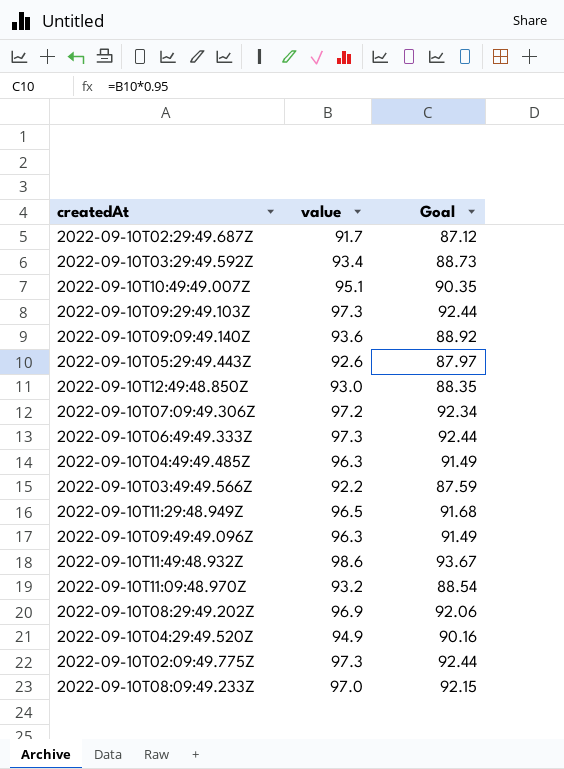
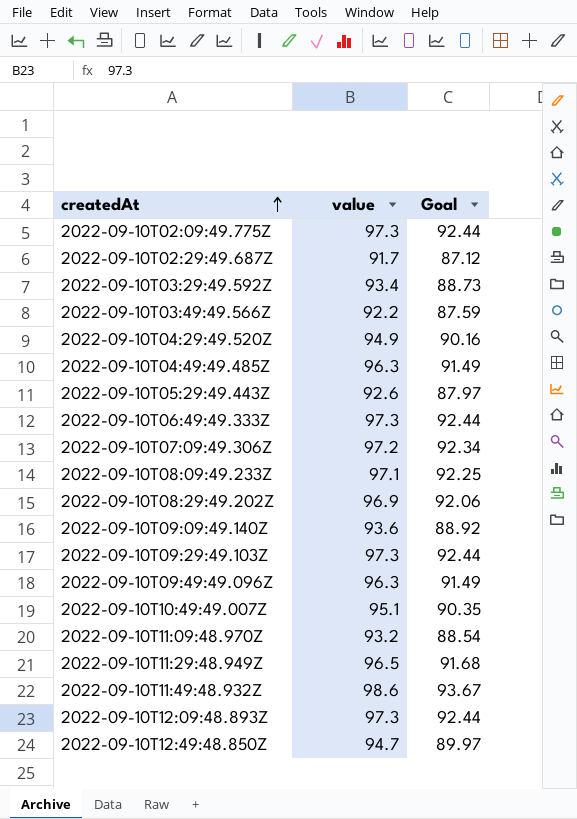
row order: none -> createdAt ascending
2022-09-10T08:09:49.233Z | value: 97.0 -> 97.1
2022-09-10T08:09:49.233Z | Goal: 92.15 -> 92.25
row 2022-09-10T12:09:48.893Z: none -> 97.3 | 92.44
2022-09-10T12:49:48.850Z | value: 93.0 -> 94.7
2022-09-10T12:49:48.850Z | Goal: 88.35 -> 89.97

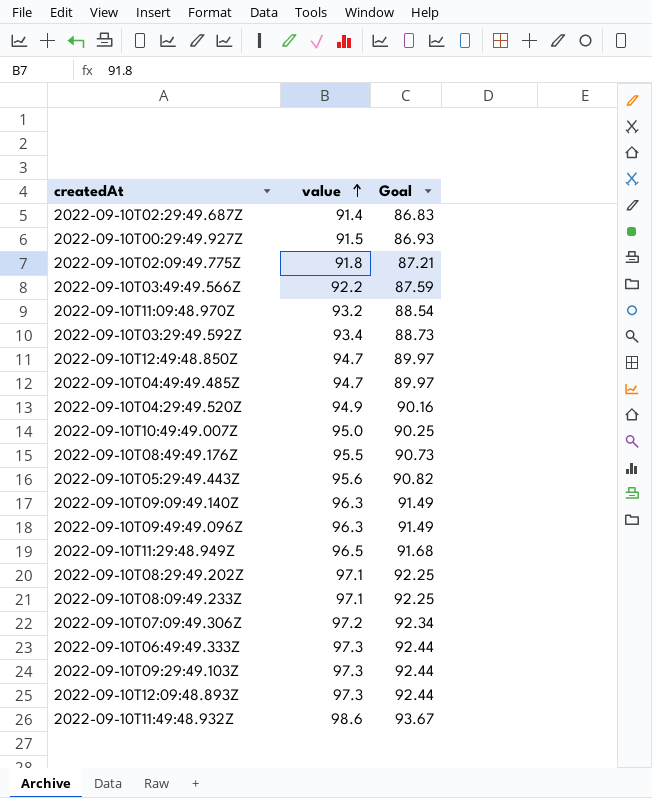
row order: createdAt ascending -> value ascending
2022-09-10T02:29:49.687Z | value: 91.7 -> 91.4
2022-09-10T02:29:49.687Z | Goal: 87.12 -> 86.83
row 2022-09-10T00:29:49.927Z: none -> 91.5 | 86.93
2022-09-10T02:09:49.775Z | value: 97.3 -> 91.8
2022-09-10T02:09:49.775Z | Goal: 92.44 -> 87.21
2022-09-10T04:49:49.485Z | value: 96.3 -> 94.7
2022-09-10T04:49:49.485Z | Goal: 91.49 -> 89.97
2022-09-10T10:49:49.007Z | value: 95.1 -> 95.0
2022-09-10T10:49:49.007Z | Goal: 90.35 -> 90.25
row 2022-09-10T08:49:49.176Z: none -> 95.5 | 90.73
2022-09-10T05:29:49.443Z | value: 92.6 -> 95.6
2022-09-10T05:29:49.443Z | Goal: 87.97 -> 90.82
2022-09-10T09:09:49.140Z | value: 93.6 -> 96.3
2022-09-10T09:09:49.140Z | Goal: 88.92 -> 91.49
2022-09-10T08:29:49.202Z | value: 96.9 -> 97.1
2022-09-10T08:29:49.202Z | Goal: 92.06 -> 92.25

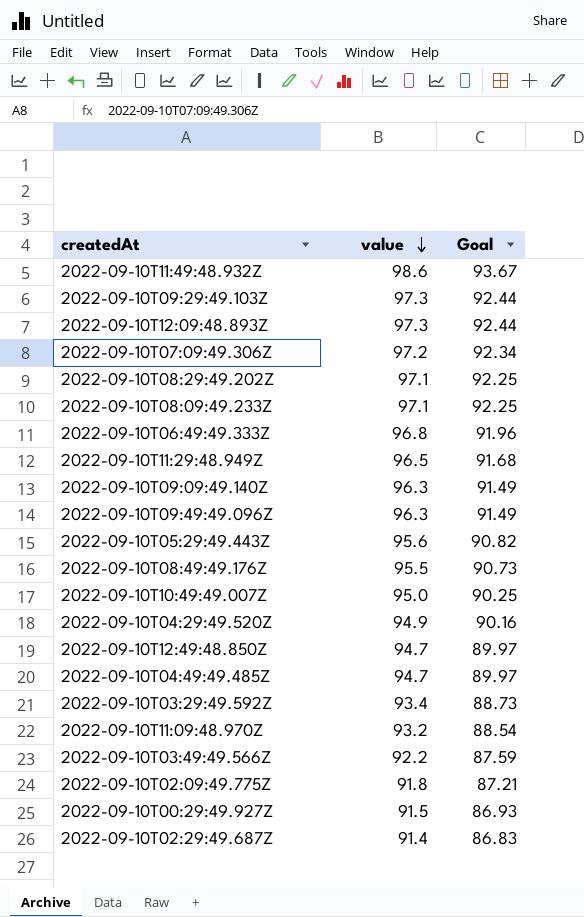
row order: value ascending -> value descending
2022-09-10T06:49:49.333Z | value: 97.3 -> 96.8
2022-09-10T06:49:49.333Z | Goal: 92.44 -> 91.96

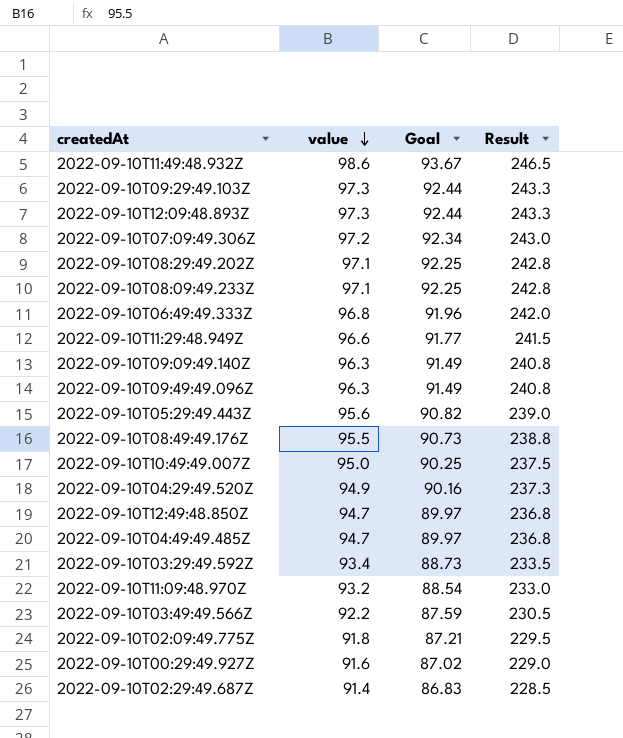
column Result | formula: none -> [value] * 2.5
2022-09-10T11:29:48.949Z | value: 96.5 -> 96.6
2022-09-10T11:29:48.949Z | Goal: 91.68 -> 91.77
2022-09-10T00:29:49.927Z | value: 91.5 -> 91.6
2022-09-10T00:29:49.927Z | Goal: 86.93 -> 87.02

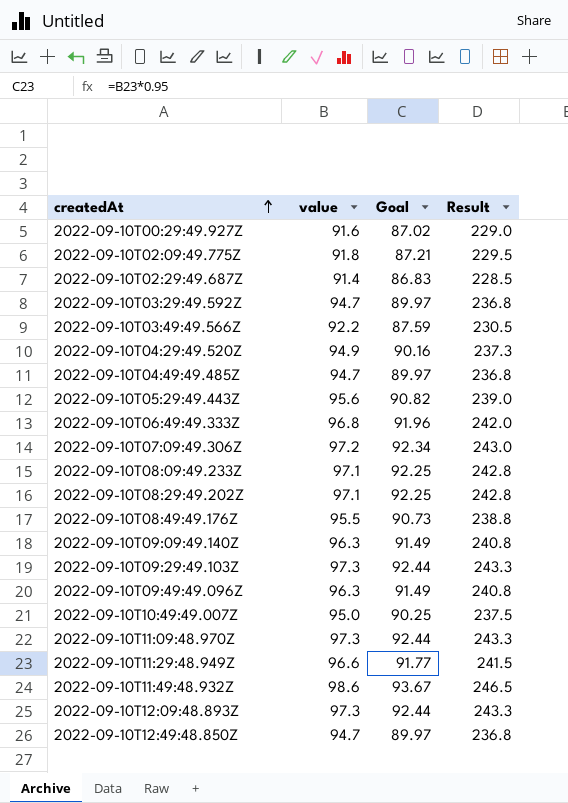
row order: value descending -> createdAt ascending
2022-09-10T03:29:49.592Z | value: 93.4 -> 94.7
2022-09-10T03:29:49.592Z | Goal: 88.73 -> 89.97
2022-09-10T03:29:49.592Z | Result: 233.5 -> 236.8
2022-09-10T11:09:48.970Z | value: 93.2 -> 97.3
2022-09-10T11:09:48.970Z | Goal: 88.54 -> 92.44
2022-09-10T11:09:48.970Z | Result: 233.0 -> 243.3

